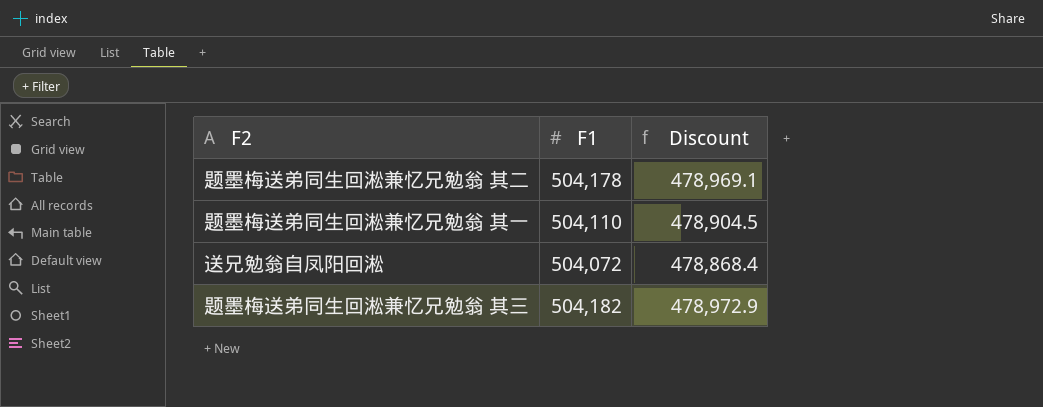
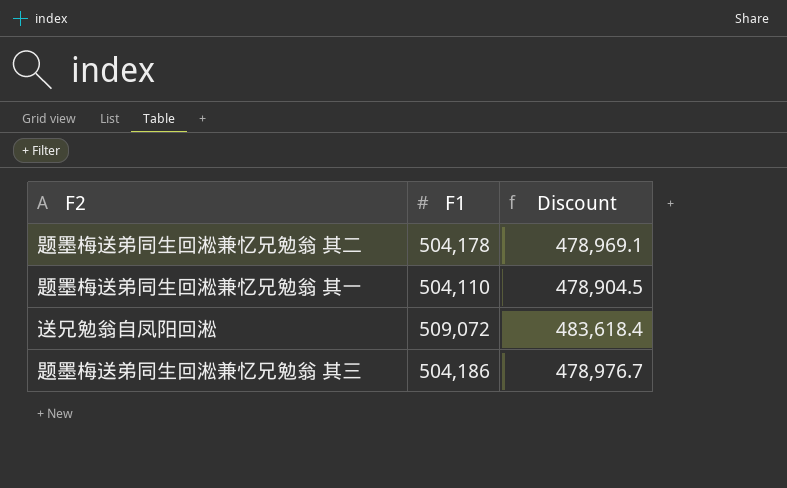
送兄勉翁自凤阳回淞 | F1: 504,072 -> 509,072
送兄勉翁自凤阳回淞 | Discount: 478,868.4 -> 483,618.4
题墨梅送弟同生回淞兼忆兄勉翁 其三 | F1: 504,182 -> 504,186
题墨梅送弟同生回淞兼忆兄勉翁 其三 | Discount: 478,972.9 -> 478,976.7

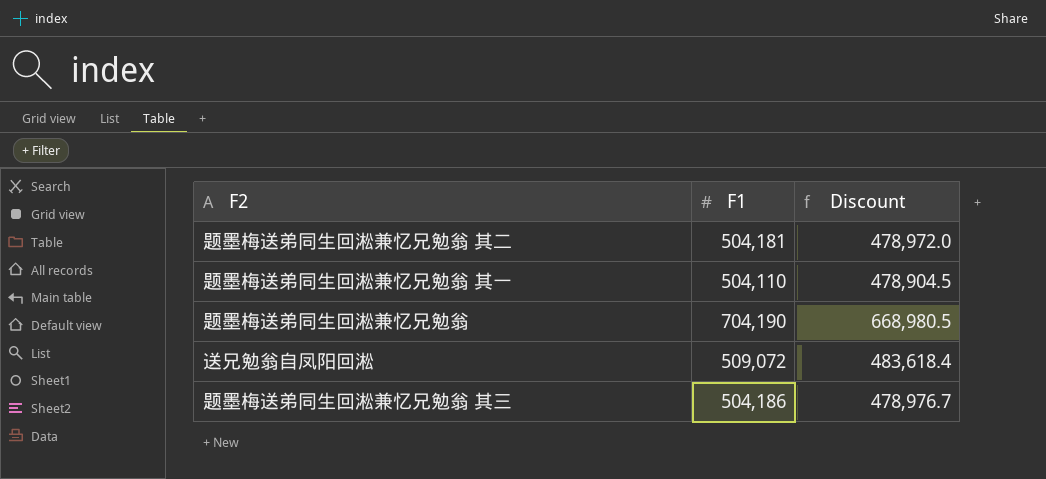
题墨梅送弟同生回淞兼忆兄勉翁 其二 | F1: 504,178 -> 504,181
题墨梅送弟同生回淞兼忆兄勉翁 其二 | Discount: 478,969.1 -> 478,972.0
row 题墨梅送弟同生回淞兼忆兄勉翁: none -> 704,190 | 668,980.5

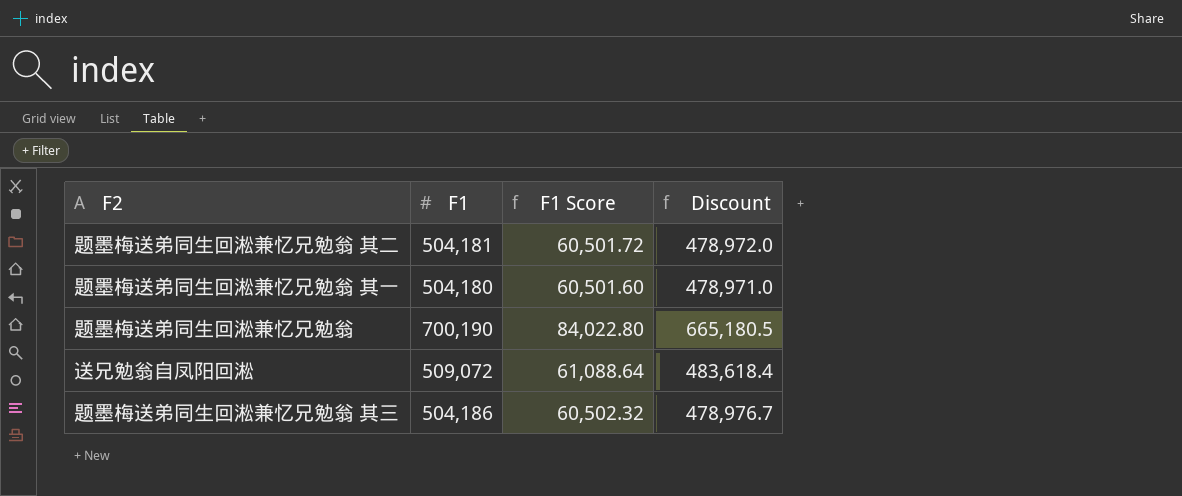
column F1 Score | formula: none -> [F1] * 0.12
题墨梅送弟同生回淞兼忆兄勉翁 其一 | F1: 504,110 -> 504,180
题墨梅送弟同生回淞兼忆兄勉翁 其一 | Discount: 478,904.5 -> 478,971.0
题墨梅送弟同生回淞兼忆兄勉翁 | F1: 704,190 -> 700,190
题墨梅送弟同生回淞兼忆兄勉翁 | Discount: 668,980.5 -> 665,180.5

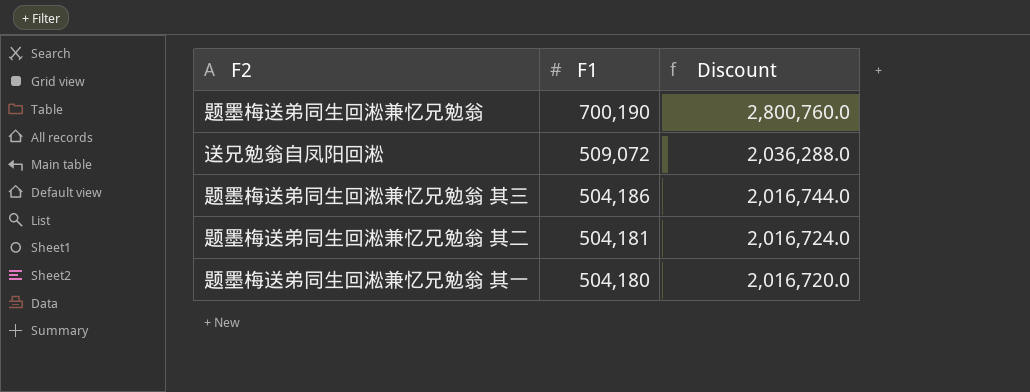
row order: none -> F1 descending
column F1 Score | formula: [F1] * 0.12 -> none
column Discount | formula: [F1] * 0.95 -> [F1] * 4

